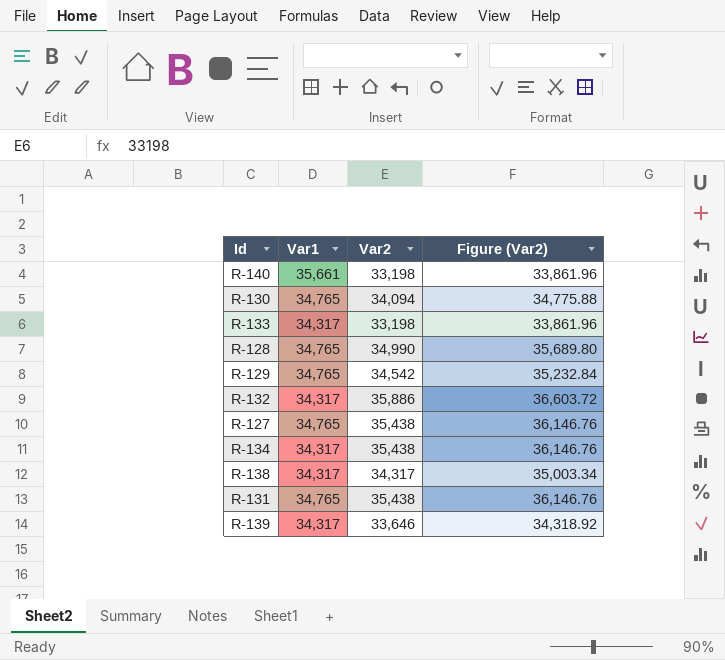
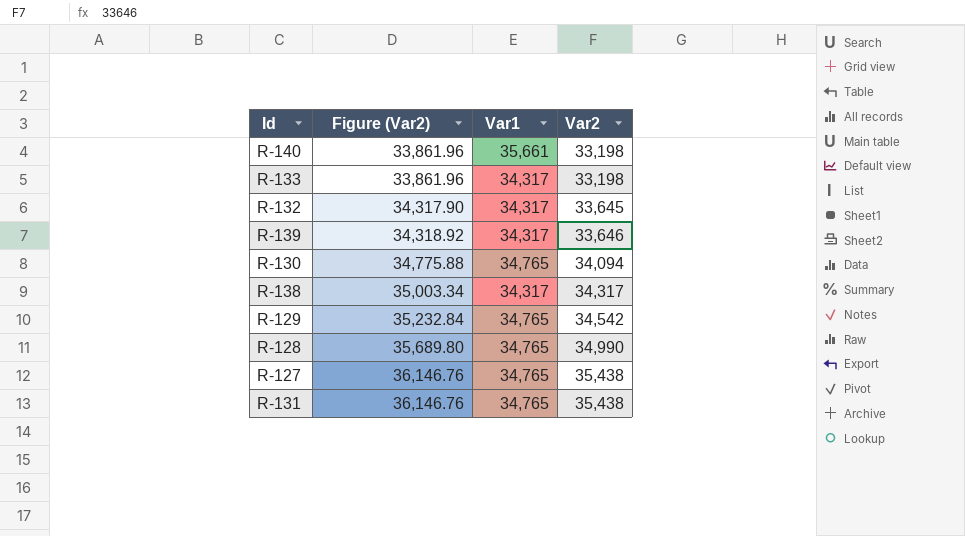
row order: none -> Figure (Var2) ascending
column Figure (Var2) | position: 4 -> 2
row R-134: 34,317 | 35,438 | 36,146.76 -> none
R-132 | Figure (Var2): 36,603.72 -> 34,317.90
R-132 | Var2: 35,886 -> 33,645

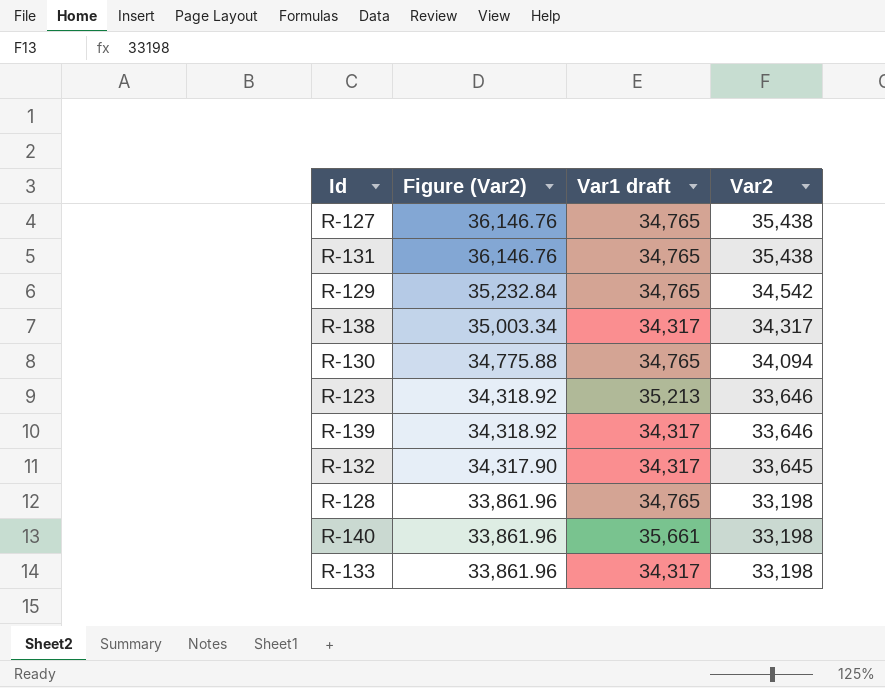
row order: Figure (Var2) ascending -> Figure (Var2) descending
column name: Var1 -> Var1 draft
row R-123: none -> 34,318.92 | 35,213 | 33,646
R-128 | Figure (Var2): 35,689.80 -> 33,861.96
R-128 | Var2: 34,990 -> 33,198

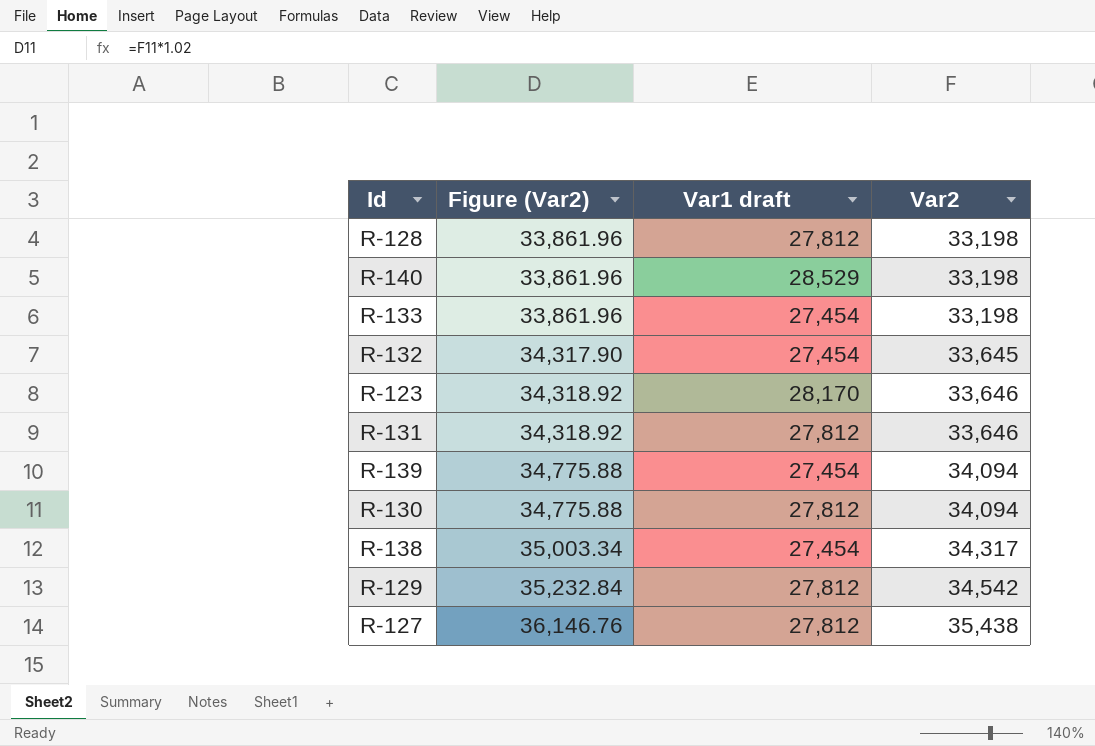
row order: Figure (Var2) descending -> Figure (Var2) ascending
R-128 | Var1 draft: 34,765 -> 27,812
R-140 | Var1 draft: 35,661 -> 28,529
R-133 | Var1 draft: 34,317 -> 27,454
R-132 | Var1 draft: 34,317 -> 27,454
R-123 | Var1 draft: 35,213 -> 28,170
R-131 | Figure (Var2): 36,146.76 -> 34,318.92
R-131 | Var1 draft: 34,765 -> 27,812
R-131 | Var2: 35,438 -> 33,646
R-139 | Figure (Var2): 34,318.92 -> 34,775.88
R-139 | Var1 draft: 34,317 -> 27,454
R-139 | Var2: 33,646 -> 34,094
R-130 | Var1 draft: 34,765 -> 27,812
R-138 | Var1 draft: 34,317 -> 27,454
R-129 | Var1 draft: 34,765 -> 27,812
R-127 | Var1 draft: 34,765 -> 27,812

